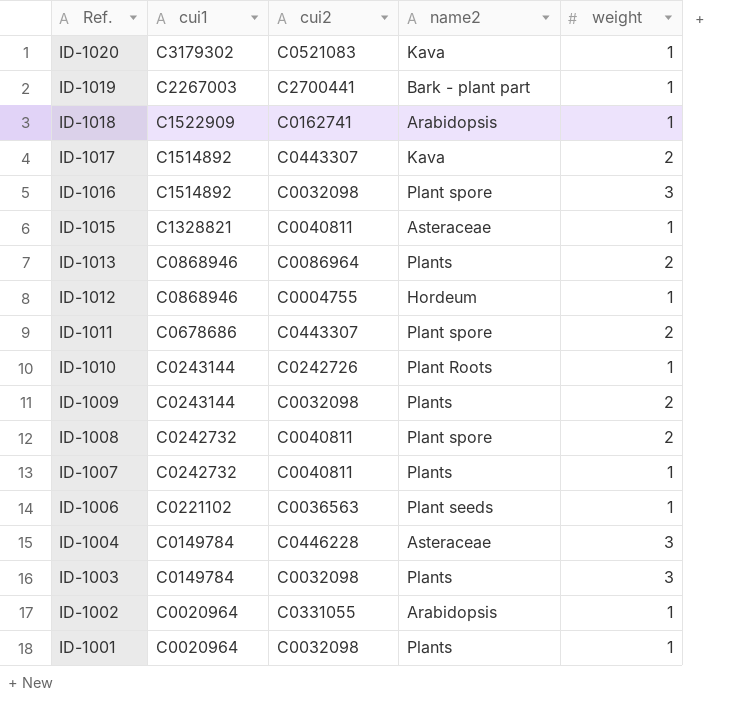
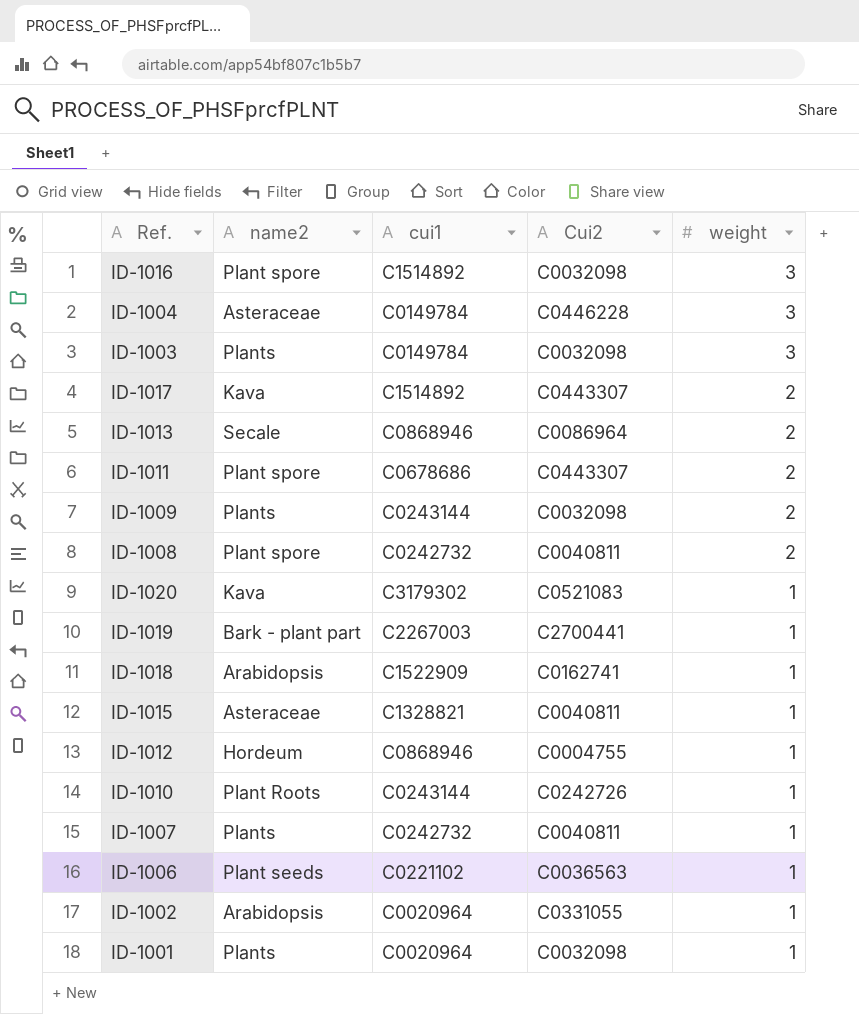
row order: Ref. descending -> weight descending
column name2 | position: 4 -> 2
column name: cui2 -> Cui2
ID-1013 | name2: Plants -> Secale

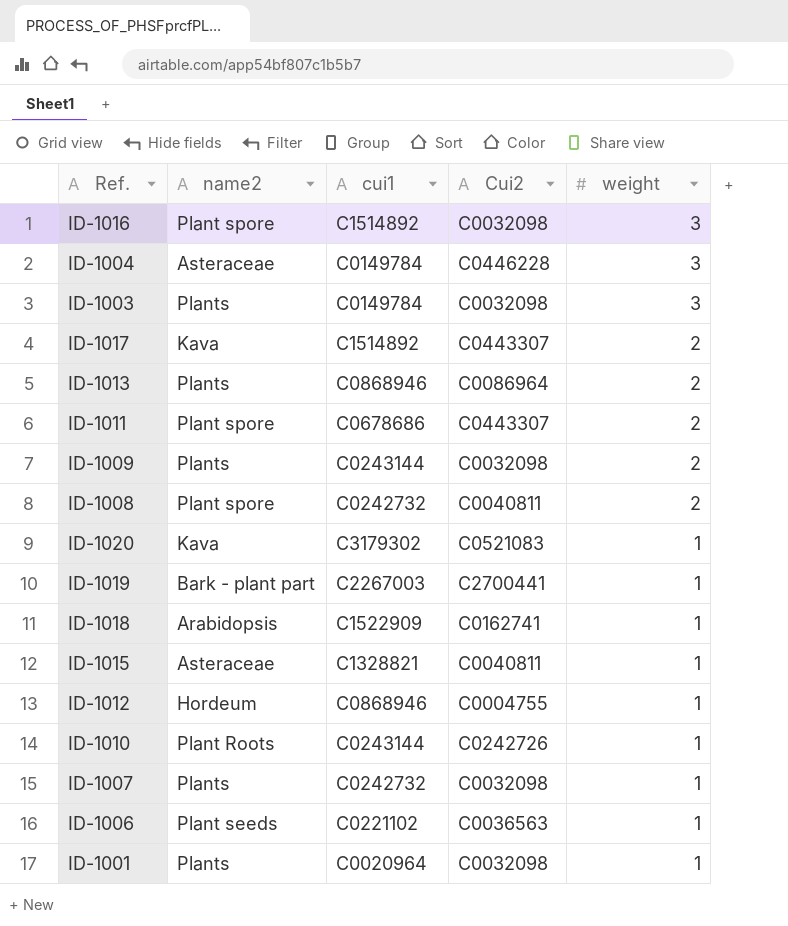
row ID-1002: Arabidopsis | C0020964 | C0331055 | 1 -> none
ID-1013 | name2: Secale -> Plants
ID-1007 | Cui2: C0040811 -> C0032098

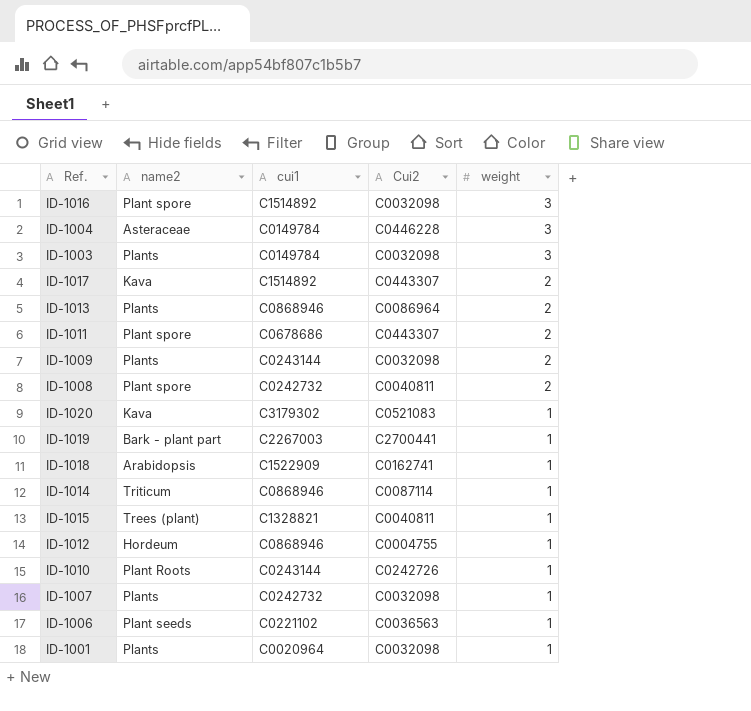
row ID-1014: none -> Triticum | C0868946 | C0087114 | 1
ID-1015 | name2: Asteraceae -> Trees (plant)

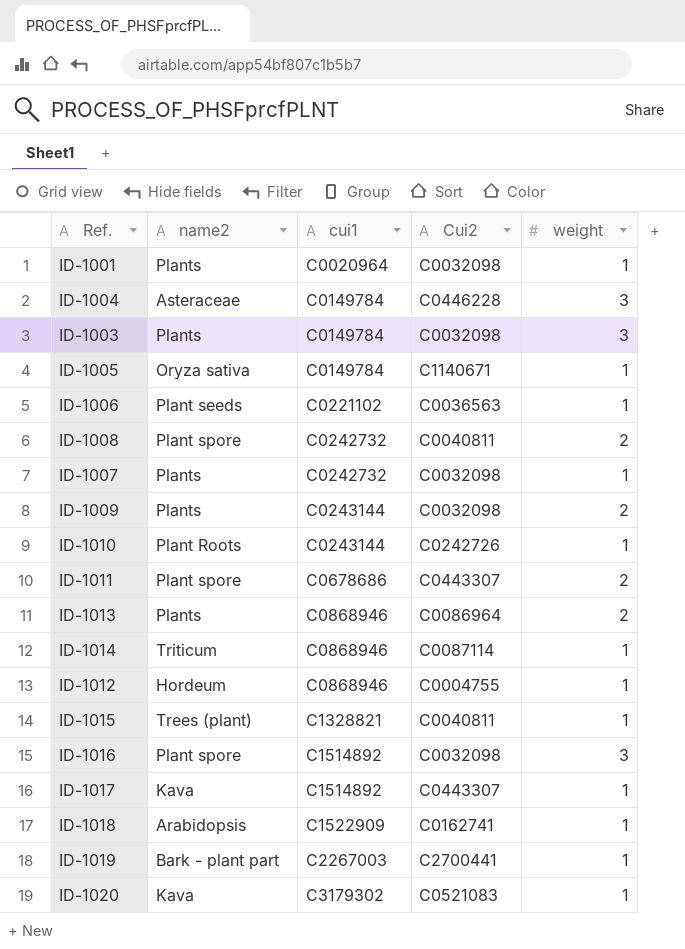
row order: weight descending -> cui1 ascending
row ID-1005: none -> Oryza sativa | C0149784 | C1140671 | 1
ID-1017 | weight: 2 -> 1

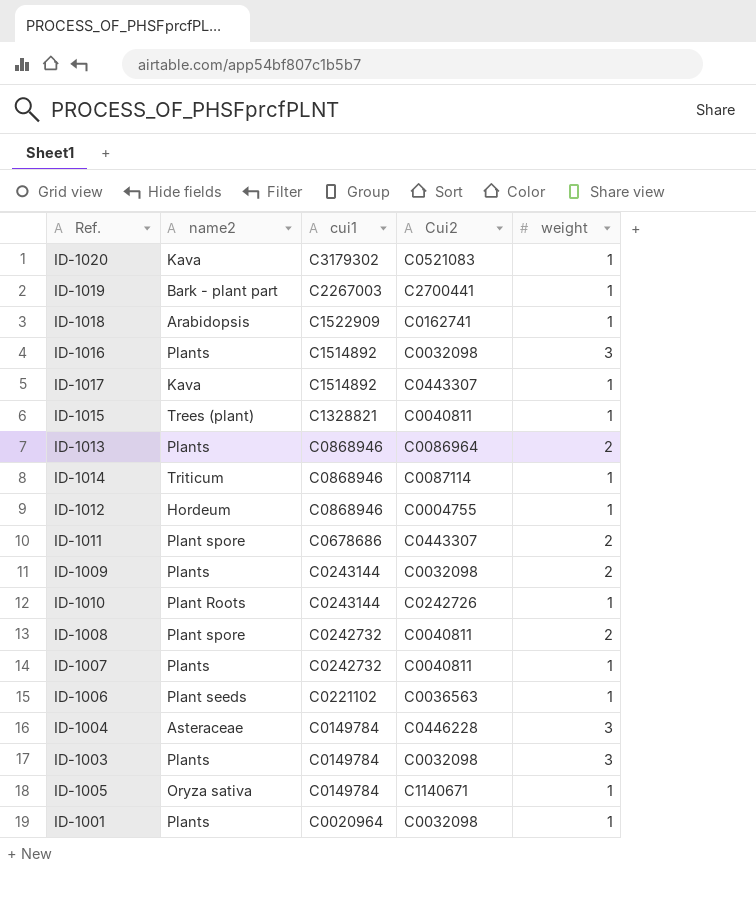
row order: cui1 ascending -> cui1 descending
ID-1016 | name2: Plant spore -> Plants
ID-1007 | Cui2: C0032098 -> C0040811

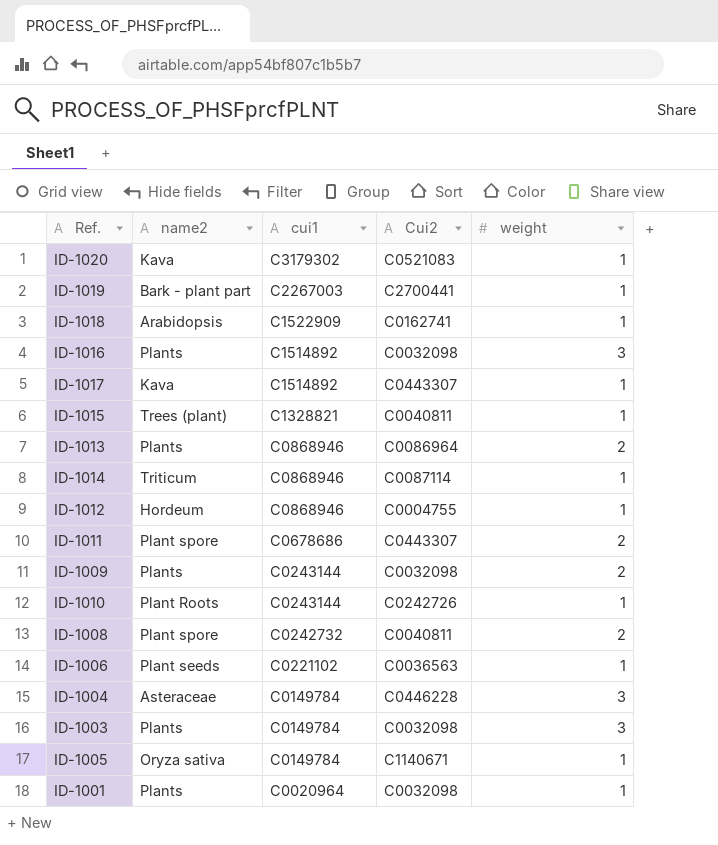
row ID-1007: Plants | C0242732 | C0040811 | 1 -> none

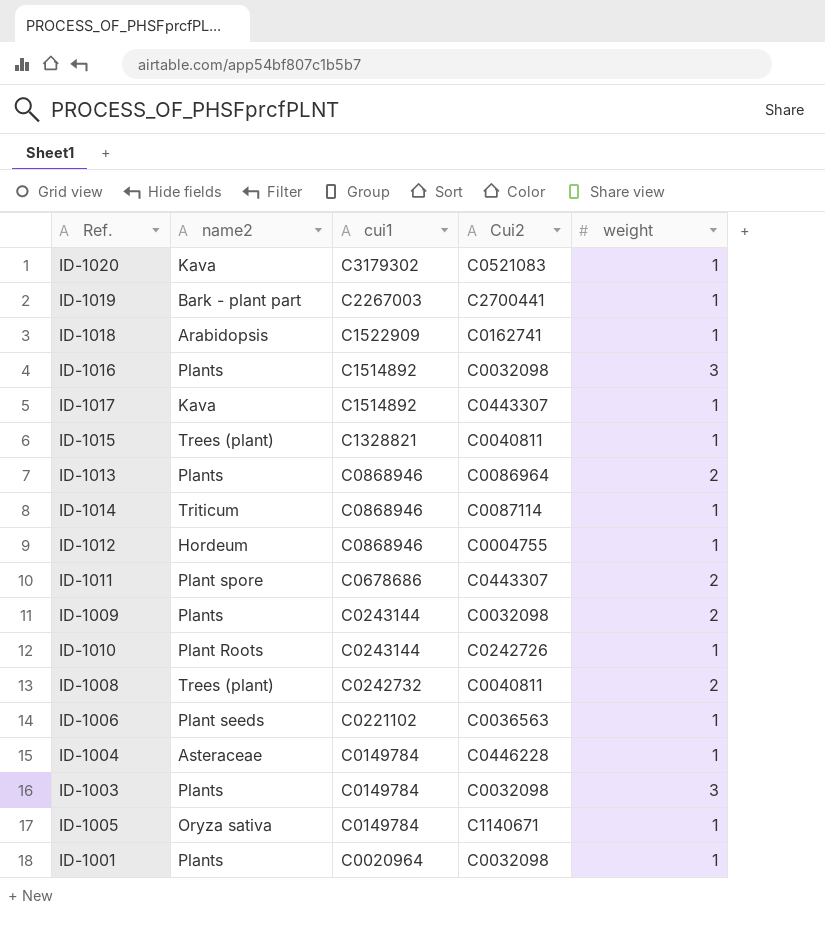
ID-1008 | name2: Plant spore -> Trees (plant)
ID-1004 | weight: 3 -> 1

